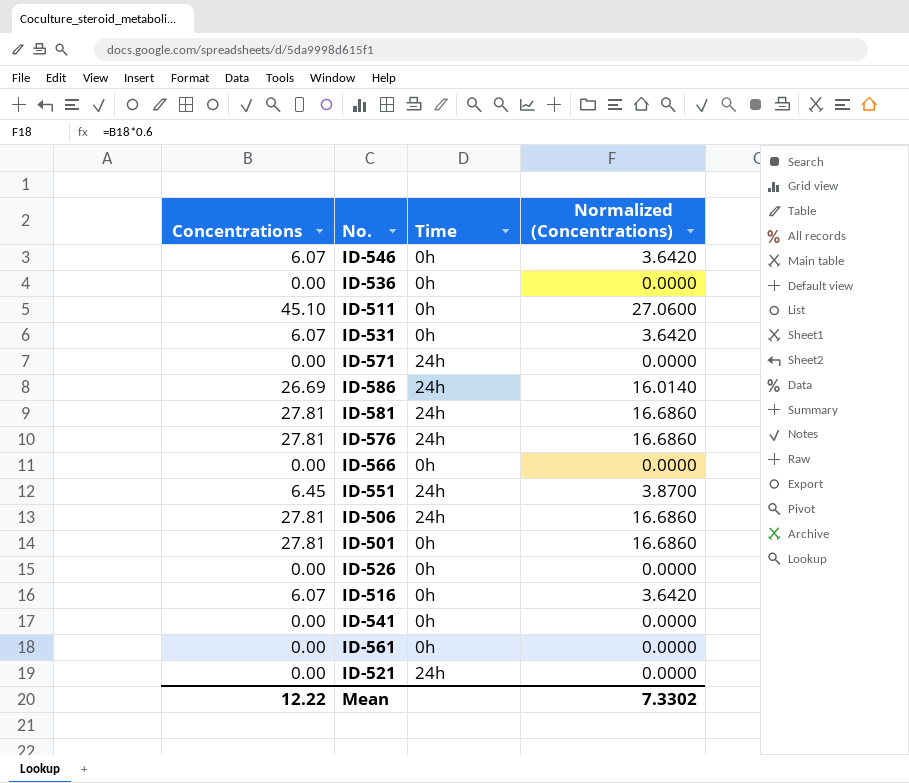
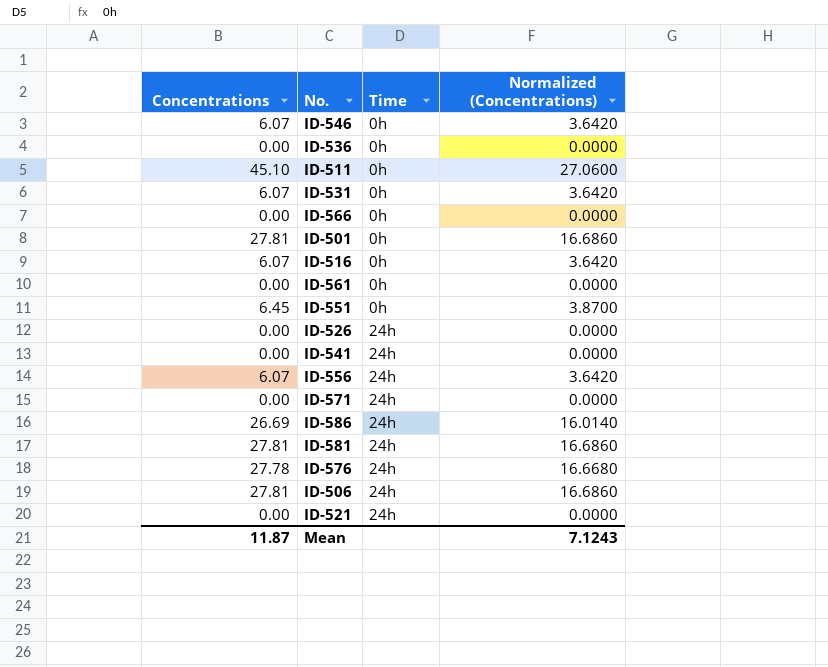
row order: none -> Time ascending
ID-551 | Time: 24h -> 0h
ID-526 | Time: 0h -> 24h
ID-541 | Time: 0h -> 24h
row ID-556: none -> 6.07 | 24h | 3.6420
ID-576 | Concentrations: 27.81 -> 27.78
ID-576 | Normalized (Concentrations): 16.6860 -> 16.6680
Mean | Concentrations: 12.22 -> 11.87
Mean | Normalized (Concentrations): 7.3302 -> 7.1243

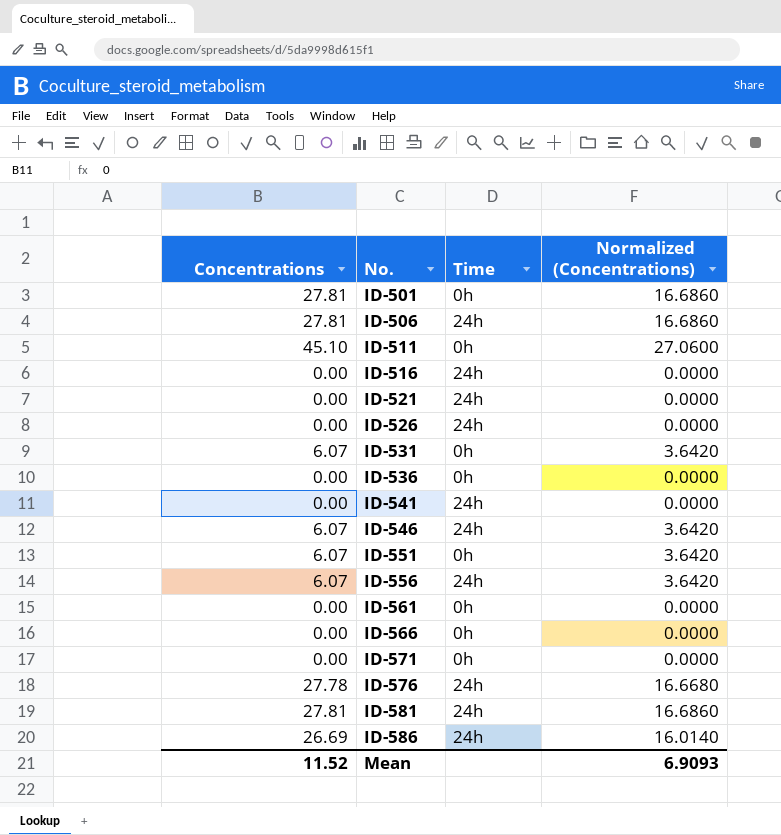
row order: Time ascending -> No. ascending
ID-516 | Concentrations: 6.07 -> 0.00
ID-516 | Time: 0h -> 24h
ID-516 | Normalized (Concentrations): 3.6420 -> 0.0000
ID-546 | Time: 0h -> 24h
ID-551 | Concentrations: 6.45 -> 6.07
ID-551 | Normalized (Concentrations): 3.8700 -> 3.6420
ID-571 | Time: 24h -> 0h
Mean | Concentrations: 11.87 -> 11.52
Mean | Normalized (Concentrations): 7.1243 -> 6.9093

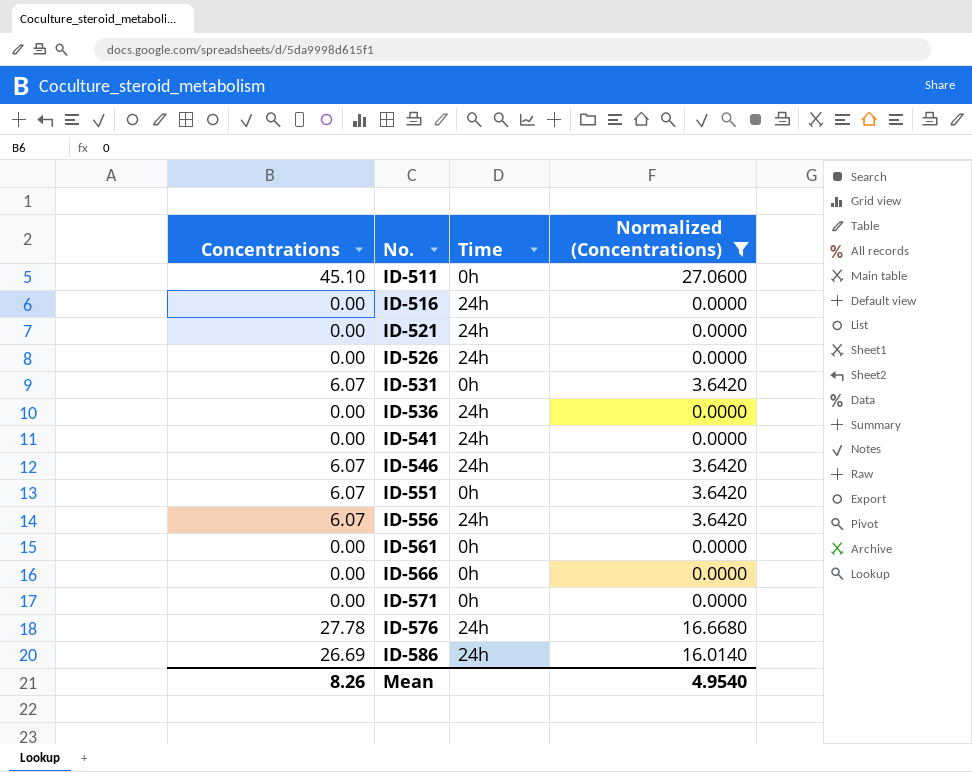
filter: none -> Normalized (Concentrations) != 16.6860
ID-536 | Time: 0h -> 24h
Mean | Concentrations: 11.52 -> 8.26
Mean | Normalized (Concentrations): 6.9093 -> 4.9540

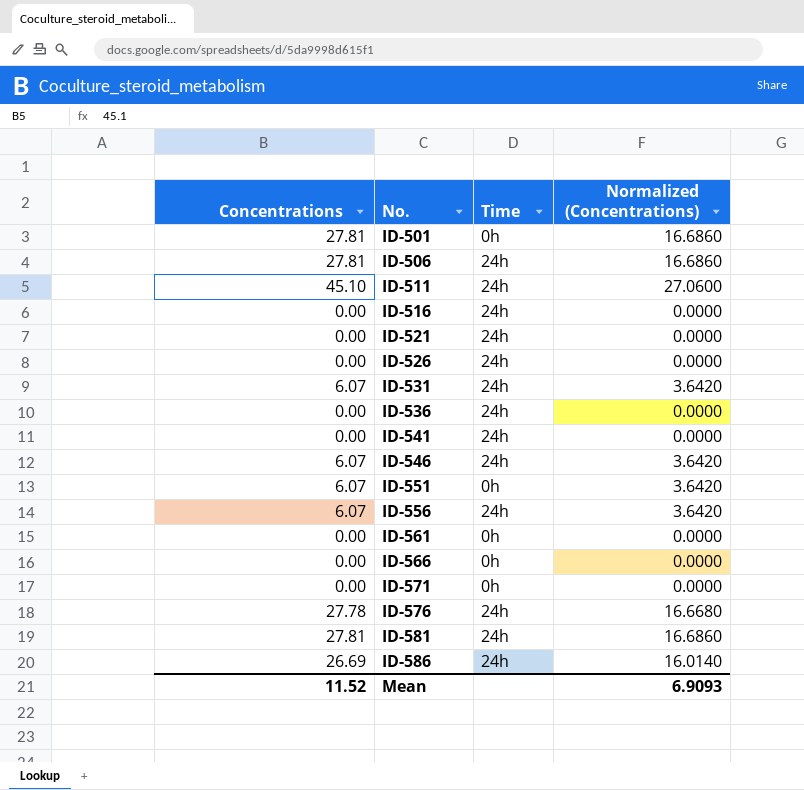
filter: Normalized (Concentrations) != 16.6860 -> none
ID-511 | Time: 0h -> 24h
ID-531 | Time: 0h -> 24h
Mean | Concentrations: 8.26 -> 11.52
Mean | Normalized (Concentrations): 4.9540 -> 6.9093

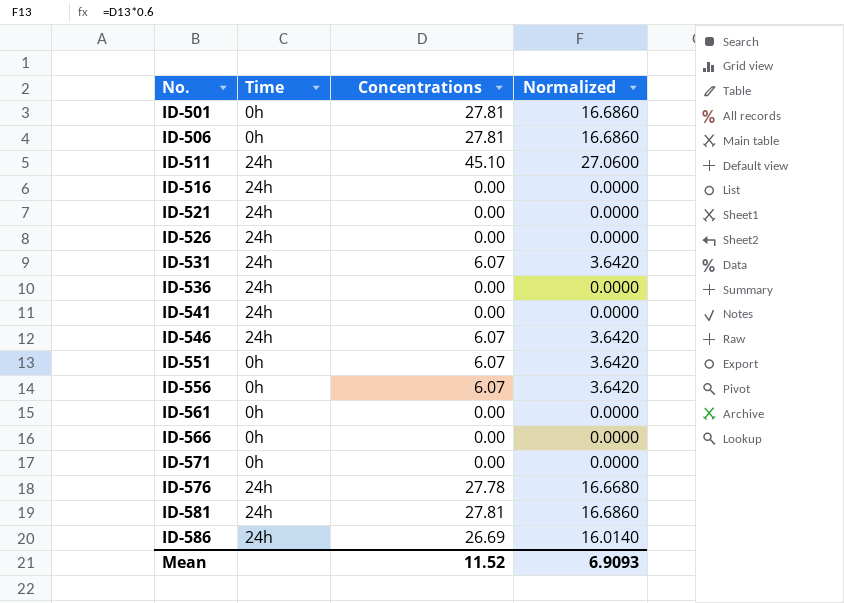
column Concentrations | position: 1 -> 3
column name: Normalized (Concentrations) -> Normalized
ID-506 | Time: 24h -> 0h
ID-556 | Time: 24h -> 0h

